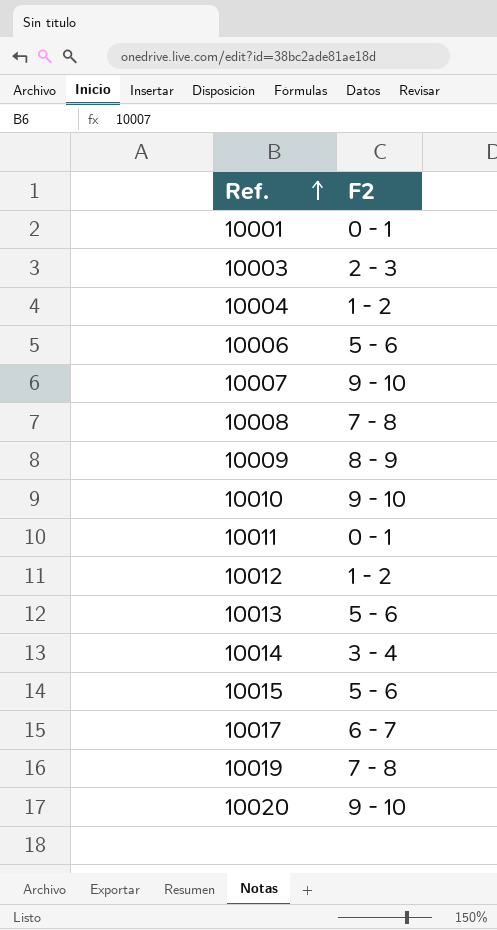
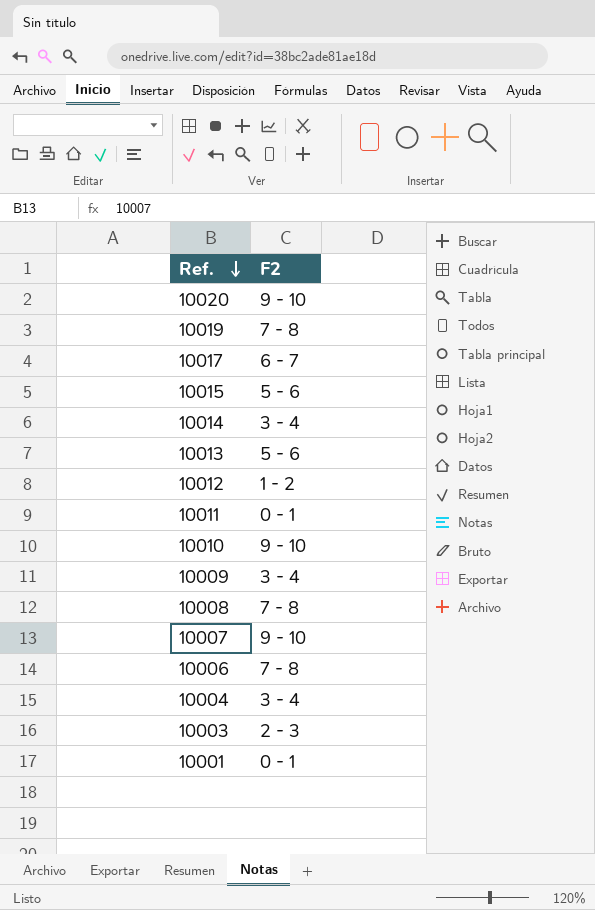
row order: Ref. ascending -> Ref. descending
10009 | F2: 8 - 9 -> 3 - 4
10006 | F2: 5 - 6 -> 7 - 8
10004 | F2: 1 - 2 -> 3 - 4

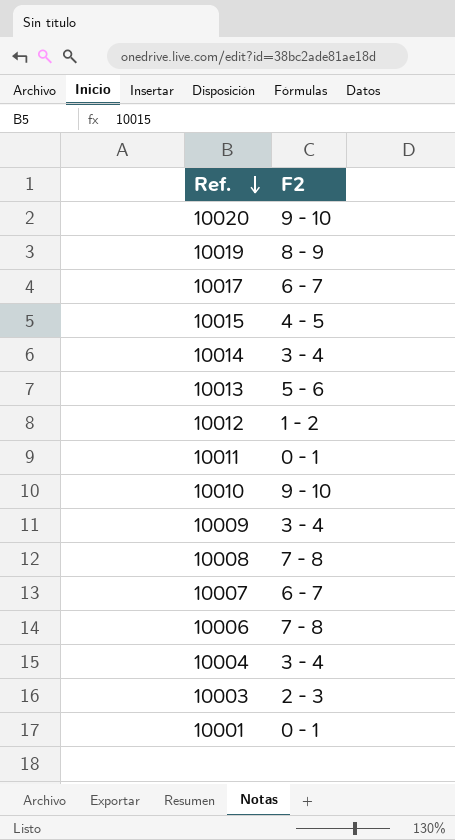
10019 | F2: 7 - 8 -> 8 - 9
10015 | F2: 5 - 6 -> 4 - 5
10007 | F2: 9 - 10 -> 6 - 7

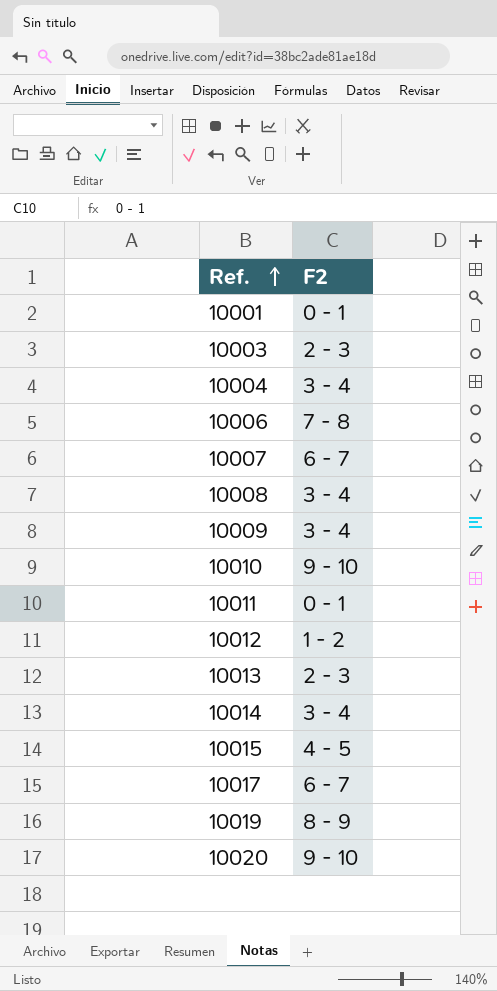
row order: Ref. descending -> Ref. ascending
10008 | F2: 7 - 8 -> 3 - 4
10013 | F2: 5 - 6 -> 2 - 3

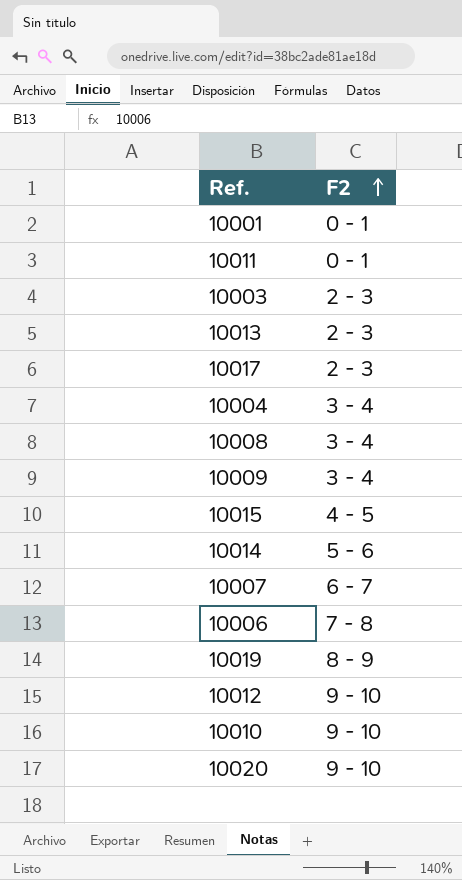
row order: Ref. ascending -> F2 ascending
10017 | F2: 6 - 7 -> 2 - 3
10014 | F2: 3 - 4 -> 5 - 6
10012 | F2: 1 - 2 -> 9 - 10

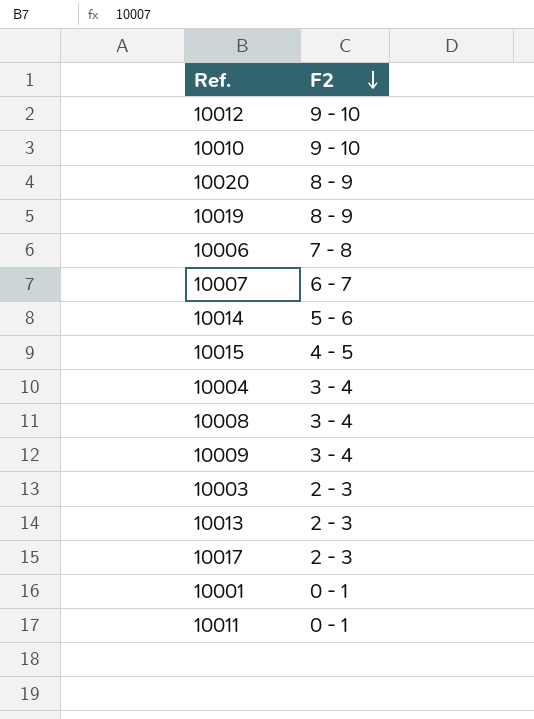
row order: F2 ascending -> F2 descending
10020 | F2: 9 - 10 -> 8 - 9

